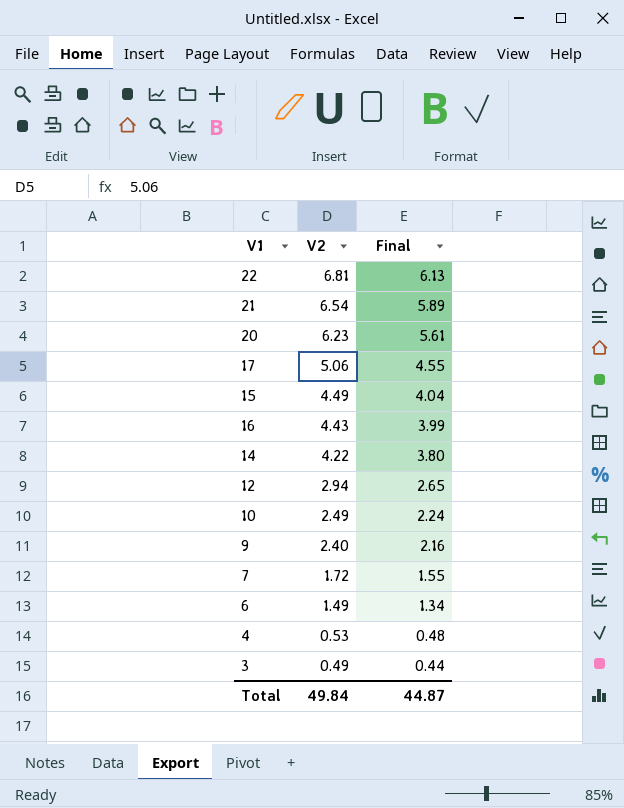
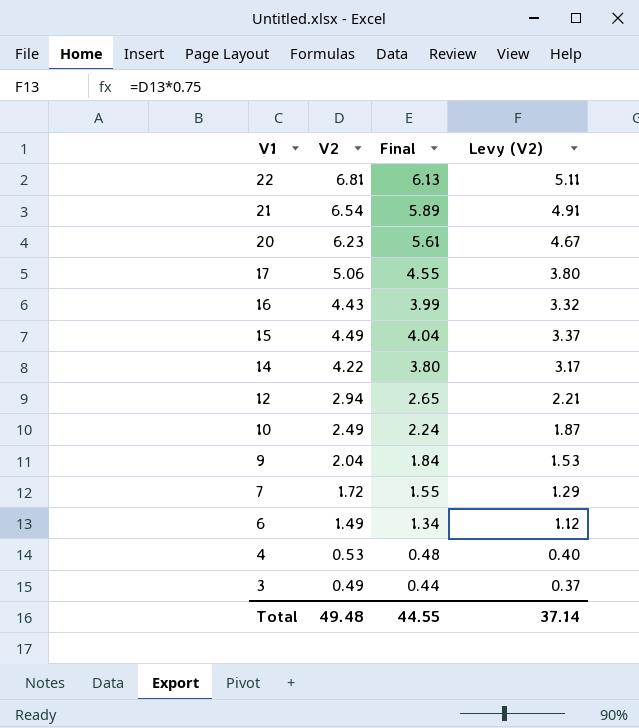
row order: V2 descending -> V1 descending
column Levy (V2) | formula: none -> [V2] * 0.75
9 | V2: 2.40 -> 2.04
9 | Final: 2.16 -> 1.84
Total | V2: 49.84 -> 49.48
Total | Final: 44.87 -> 44.55

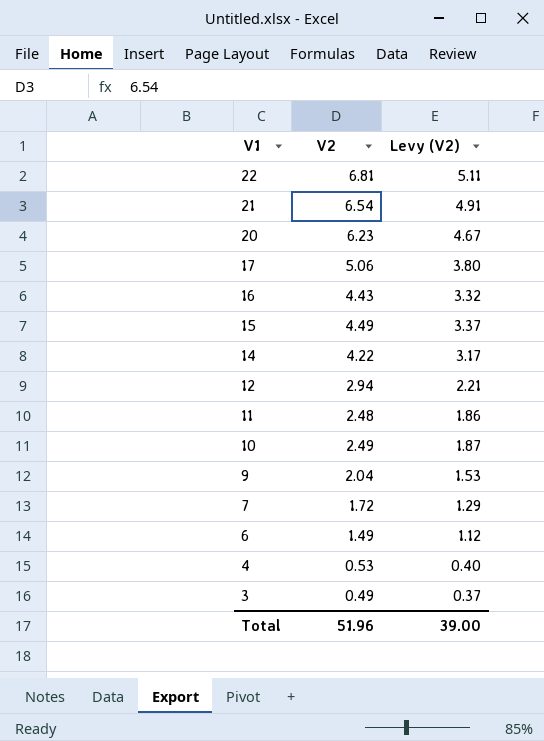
column Final | formula: [V2] * 0.9 -> none
row 11: none -> 2.48 | 1.86
Total | V2: 49.48 -> 51.96
Total | Levy (V2): 37.14 -> 39.00

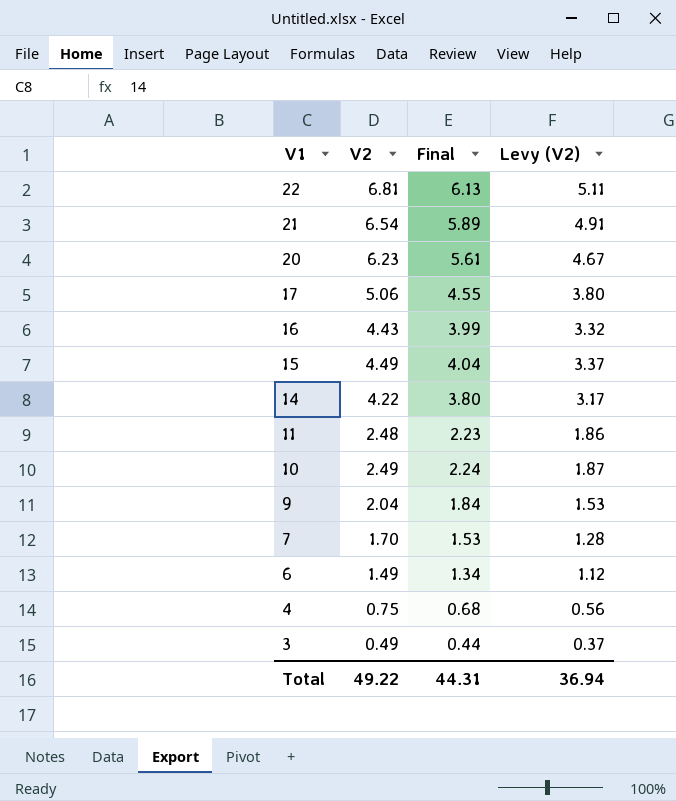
column Final | formula: none -> [V2] * 0.9
row 12: 2.94 | 2.21 -> none
7 | V2: 1.72 -> 1.70
7 | Levy (V2): 1.29 -> 1.28
4 | V2: 0.53 -> 0.75
4 | Levy (V2): 0.40 -> 0.56
Total | V2: 51.96 -> 49.22
Total | Levy (V2): 39.00 -> 36.94

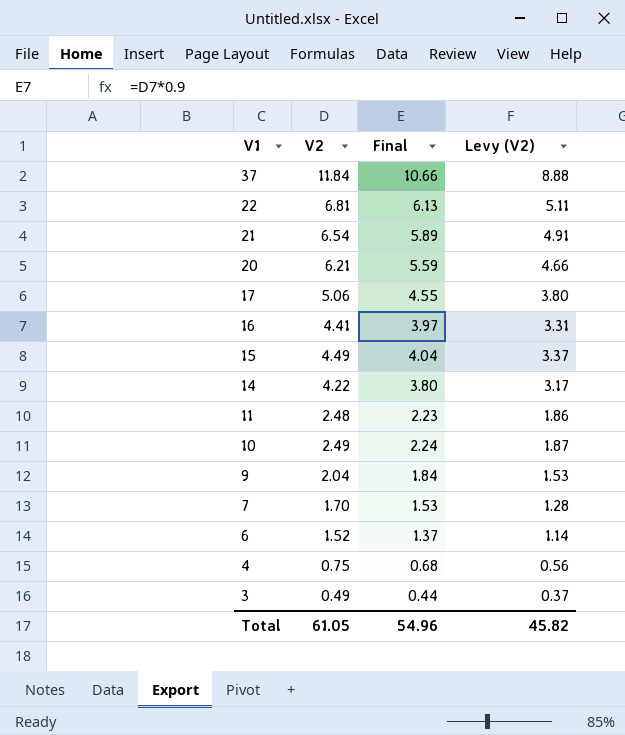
row 37: none -> 11.84 | 10.66 | 8.88
20 | V2: 6.23 -> 6.21
20 | Final: 5.61 -> 5.59
20 | Levy (V2): 4.67 -> 4.66
16 | V2: 4.43 -> 4.41
16 | Final: 3.99 -> 3.97
16 | Levy (V2): 3.32 -> 3.31
6 | V2: 1.49 -> 1.52
6 | Final: 1.34 -> 1.37
6 | Levy (V2): 1.12 -> 1.14
Total | V2: 49.22 -> 61.05
Total | Final: 44.31 -> 54.96
Total | Levy (V2): 36.94 -> 45.82

